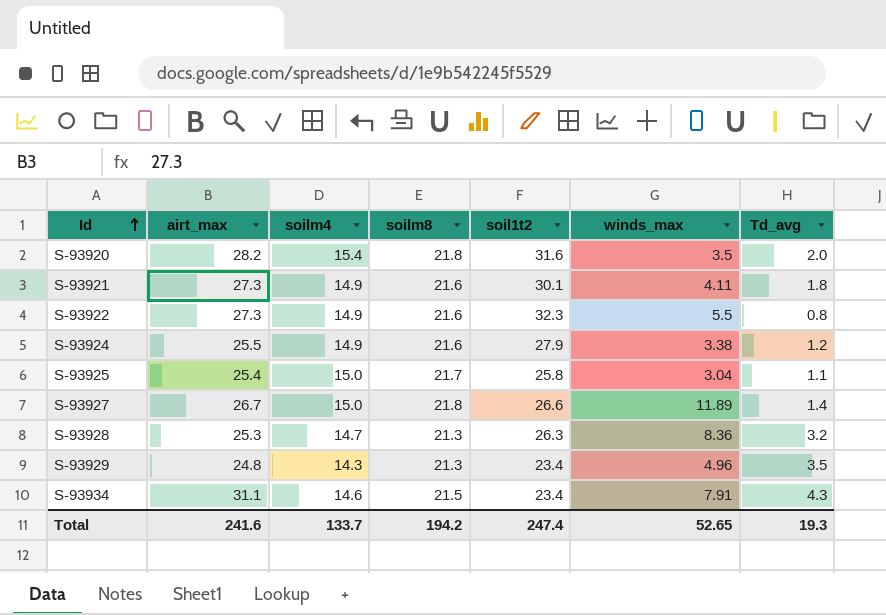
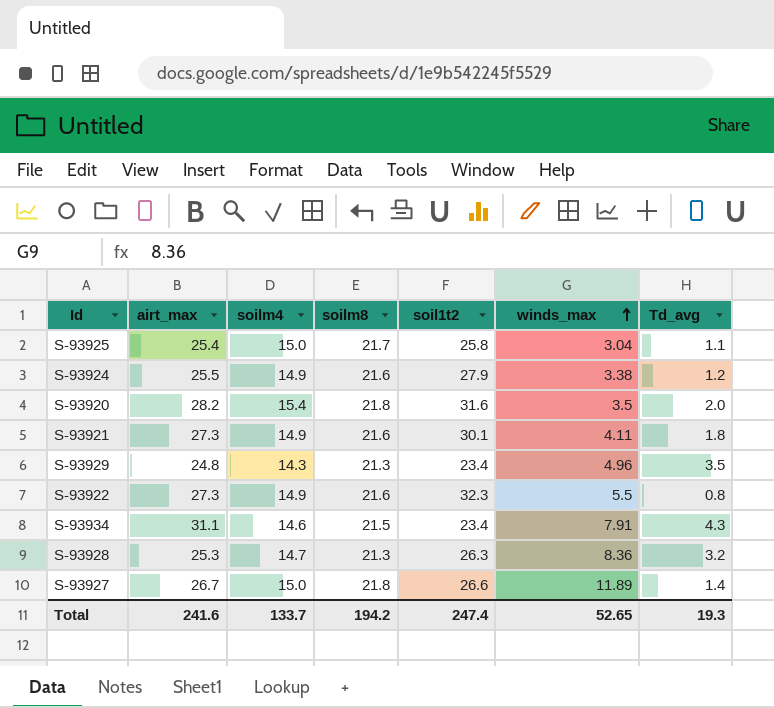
row order: Id ascending -> winds_max ascending

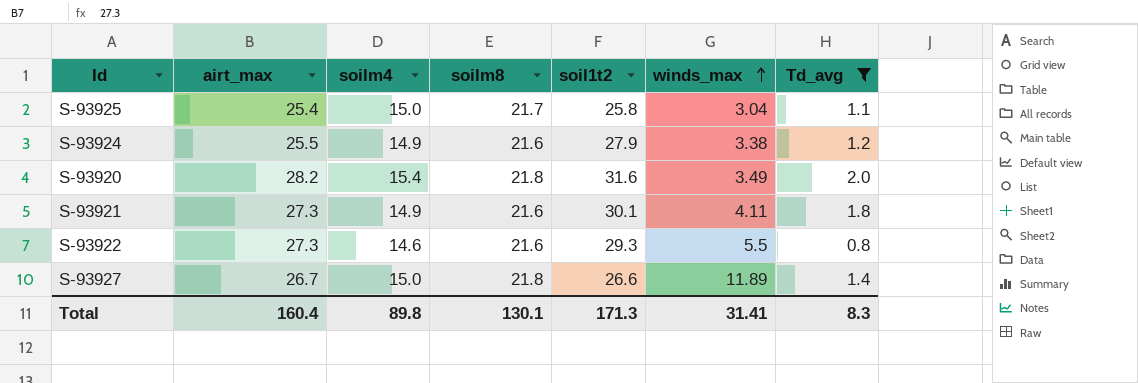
filter: none -> Td_avg <= 2.0
S-93920 | winds_max: 3.5 -> 3.49
S-93922 | soilm4: 14.9 -> 14.6
S-93922 | soil1t2: 32.3 -> 29.3
Total | airt_max: 241.6 -> 160.4
Total | soilm4: 133.7 -> 89.8
Total | soilm8: 194.2 -> 130.1
Total | soil1t2: 247.4 -> 171.3
Total | winds_max: 52.65 -> 31.41
Total | Td_avg: 19.3 -> 8.3

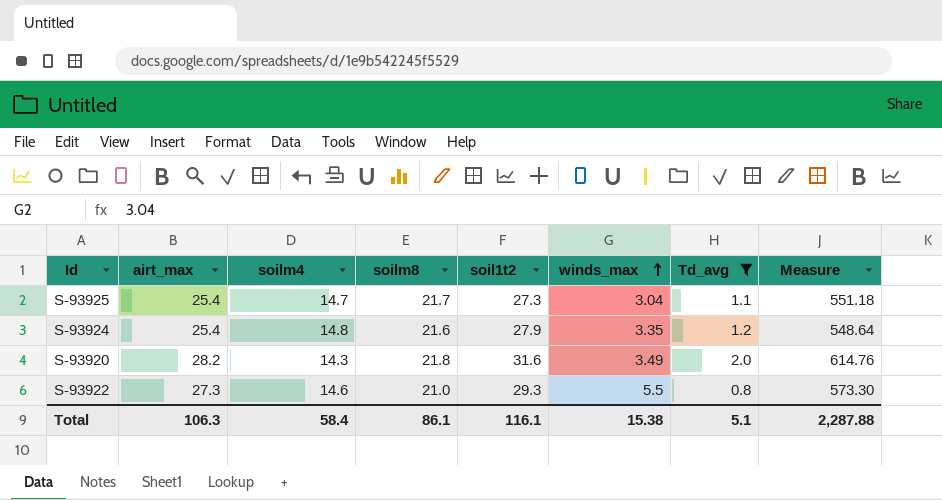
column Measure | formula: none -> [airt_max] * [soilm8]
row S-93921: 27.3 | 14.9 | 21.6 | 30.1 | 4.11 | 1.8 -> none
row S-93927: 26.7 | 15.0 | 21.8 | 26.6 | 11.89 | 1.4 -> none
S-93925 | soilm4: 15.0 -> 14.7
S-93925 | soil1t2: 25.8 -> 27.3
S-93924 | airt_max: 25.5 -> 25.4
S-93924 | soilm4: 14.9 -> 14.8
S-93924 | winds_max: 3.38 -> 3.35
S-93920 | soilm4: 15.4 -> 14.3
S-93922 | soilm8: 21.6 -> 21.0
Total | airt_max: 160.4 -> 106.3
Total | soilm4: 89.8 -> 58.4
Total | soilm8: 130.1 -> 86.1
Total | soil1t2: 171.3 -> 116.1
Total | winds_max: 31.41 -> 15.38
Total | Td_avg: 8.3 -> 5.1

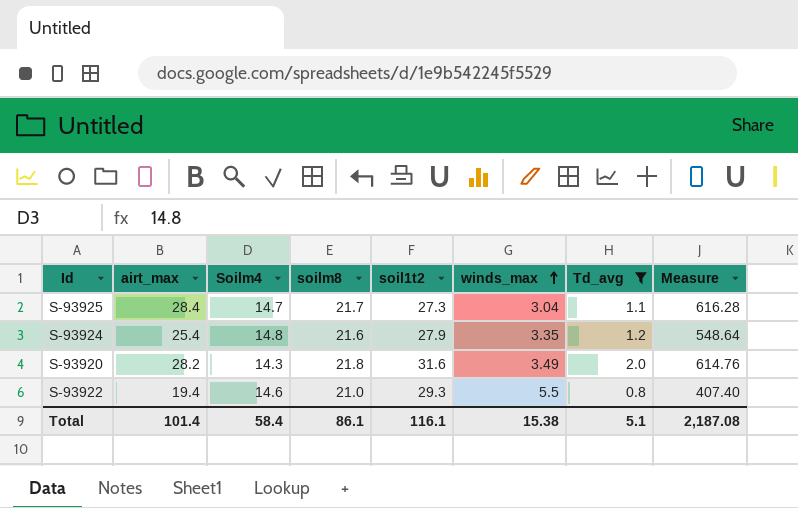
column name: soilm4 -> Soilm4
S-93925 | airt_max: 25.4 -> 28.4
S-93925 | Measure: 551.18 -> 616.28
S-93922 | airt_max: 27.3 -> 19.4
S-93922 | Measure: 573.30 -> 407.40
Total | airt_max: 106.3 -> 101.4
Total | Measure: 2,287.88 -> 2,187.08

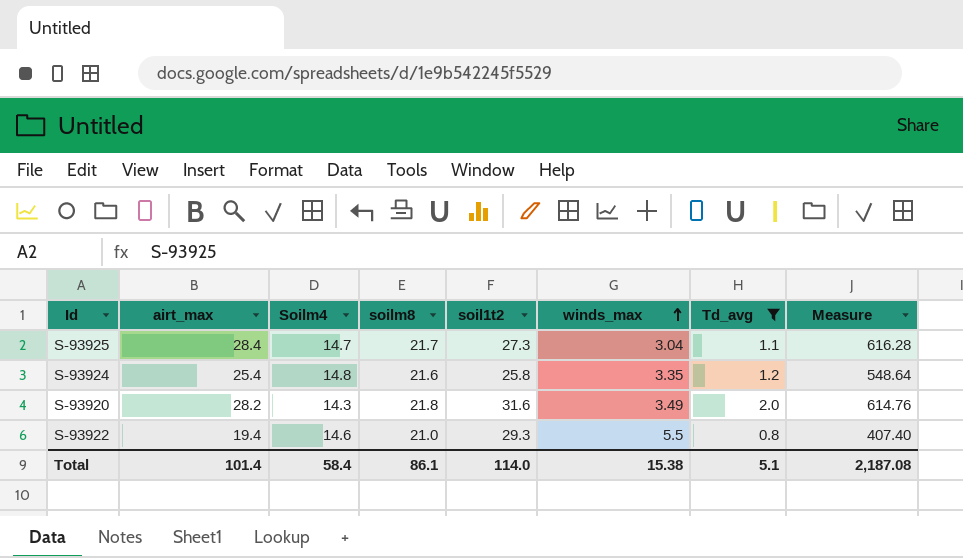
S-93924 | soil1t2: 27.9 -> 25.8
Total | soil1t2: 116.1 -> 114.0

